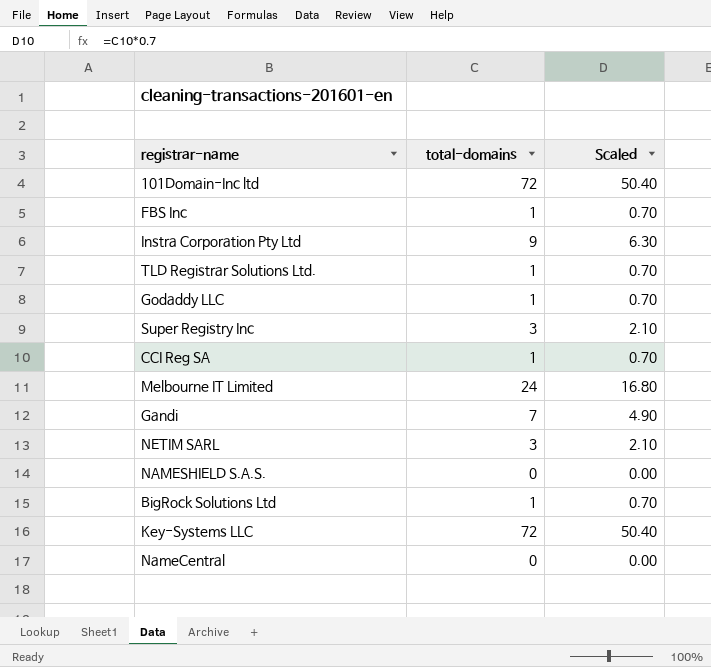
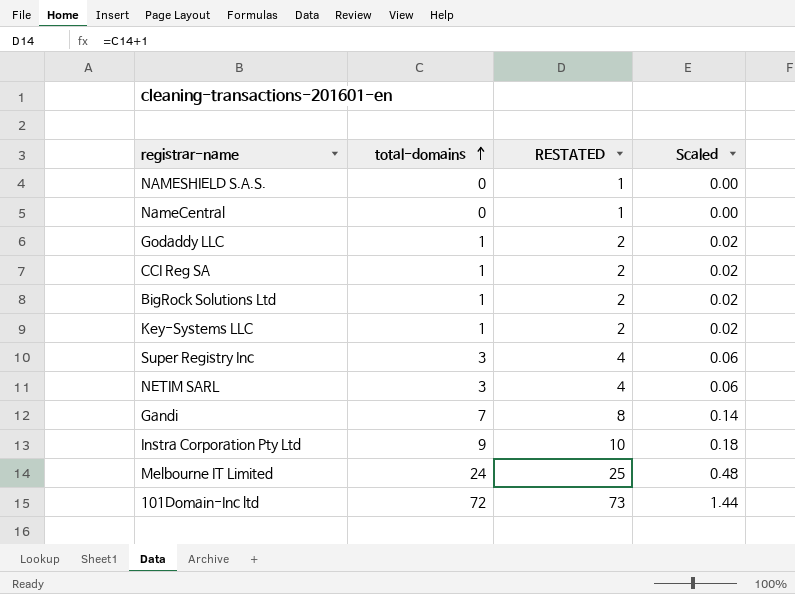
row order: none -> total-domains ascending
column RESTATED | formula: none -> [total-domains] + 1
column Scaled | formula: [total-domains] * 0.7 -> [total-domains] * 0.02
row FBS Inc: 1 | 0.70 -> none
row TLD Registrar Solutions Ltd.: 1 | 0.70 -> none
Key-Systems LLC | total-domains: 72 -> 1

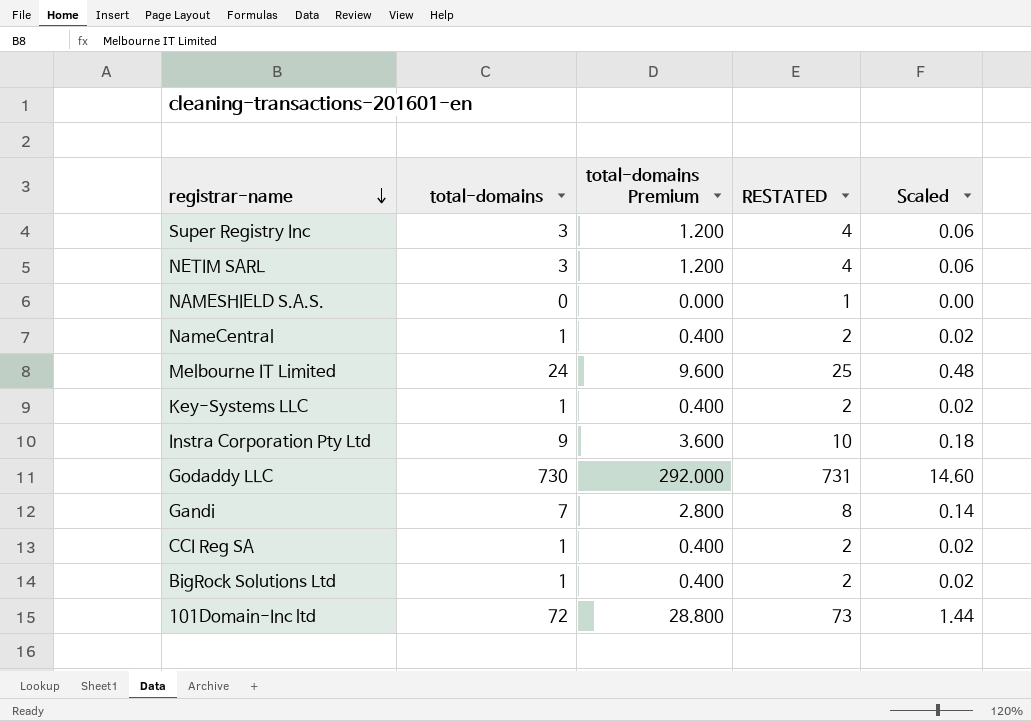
row order: total-domains ascending -> registrar-name descending
column total-domains Premium | formula: none -> [total-domains] * 0.4
NameCentral | total-domains: 0 -> 1
NameCentral | RESTATED: 1 -> 2
NameCentral | Scaled: 0.00 -> 0.02
Godaddy LLC | total-domains: 1 -> 730
Godaddy LLC | RESTATED: 2 -> 731
Godaddy LLC | Scaled: 0.02 -> 14.60

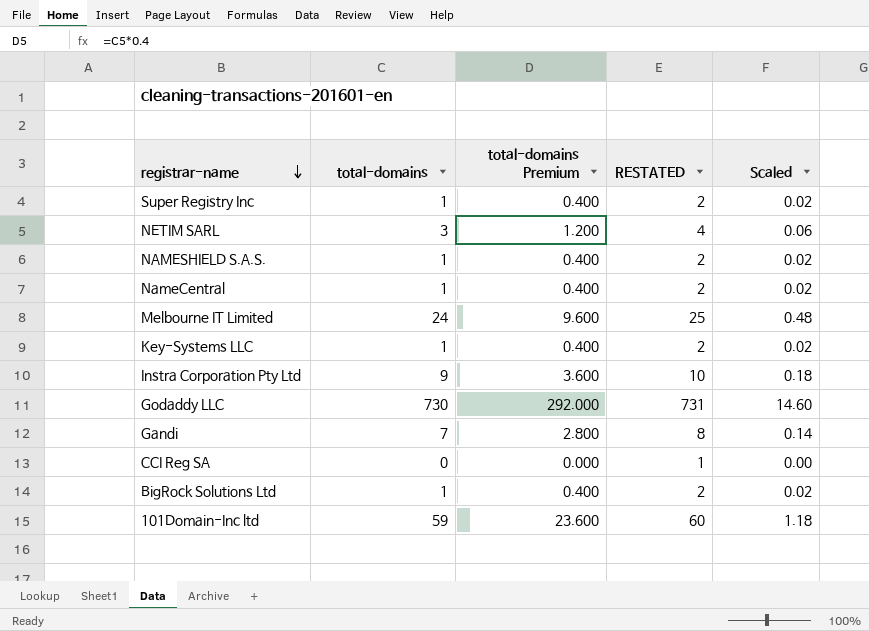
Super Registry Inc | total-domains: 3 -> 1
Super Registry Inc | total-domains Premium: 1.200 -> 0.400
Super Registry Inc | RESTATED: 4 -> 2
Super Registry Inc | Scaled: 0.06 -> 0.02
NAMESHIELD S.A.S. | total-domains: 0 -> 1
NAMESHIELD S.A.S. | total-domains Premium: 0.000 -> 0.400
NAMESHIELD S.A.S. | RESTATED: 1 -> 2
NAMESHIELD S.A.S. | Scaled: 0.00 -> 0.02
CCI Reg SA | total-domains: 1 -> 0
CCI Reg SA | total-domains Premium: 0.400 -> 0.000
CCI Reg SA | RESTATED: 2 -> 1
CCI Reg SA | Scaled: 0.02 -> 0.00
101Domain-Inc ltd | total-domains: 72 -> 59
101Domain-Inc ltd | total-domains Premium: 28.800 -> 23.600
101Domain-Inc ltd | RESTATED: 73 -> 60
101Domain-Inc ltd | Scaled: 1.44 -> 1.18

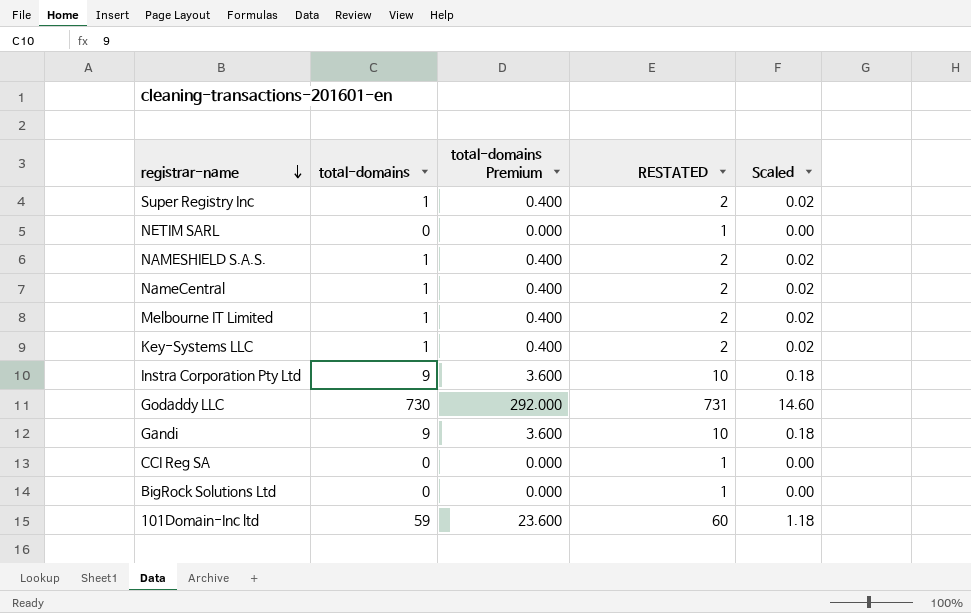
NETIM SARL | total-domains: 3 -> 0
NETIM SARL | total-domains Premium: 1.200 -> 0.000
NETIM SARL | RESTATED: 4 -> 1
NETIM SARL | Scaled: 0.06 -> 0.00
Melbourne IT Limited | total-domains: 24 -> 1
Melbourne IT Limited | total-domains Premium: 9.600 -> 0.400
Melbourne IT Limited | RESTATED: 25 -> 2
Melbourne IT Limited | Scaled: 0.48 -> 0.02
Gandi | total-domains: 7 -> 9
Gandi | total-domains Premium: 2.800 -> 3.600
Gandi | RESTATED: 8 -> 10
Gandi | Scaled: 0.14 -> 0.18
BigRock Solutions Ltd | total-domains: 1 -> 0
BigRock Solutions Ltd | total-domains Premium: 0.400 -> 0.000
BigRock Solutions Ltd | RESTATED: 2 -> 1
BigRock Solutions Ltd | Scaled: 0.02 -> 0.00

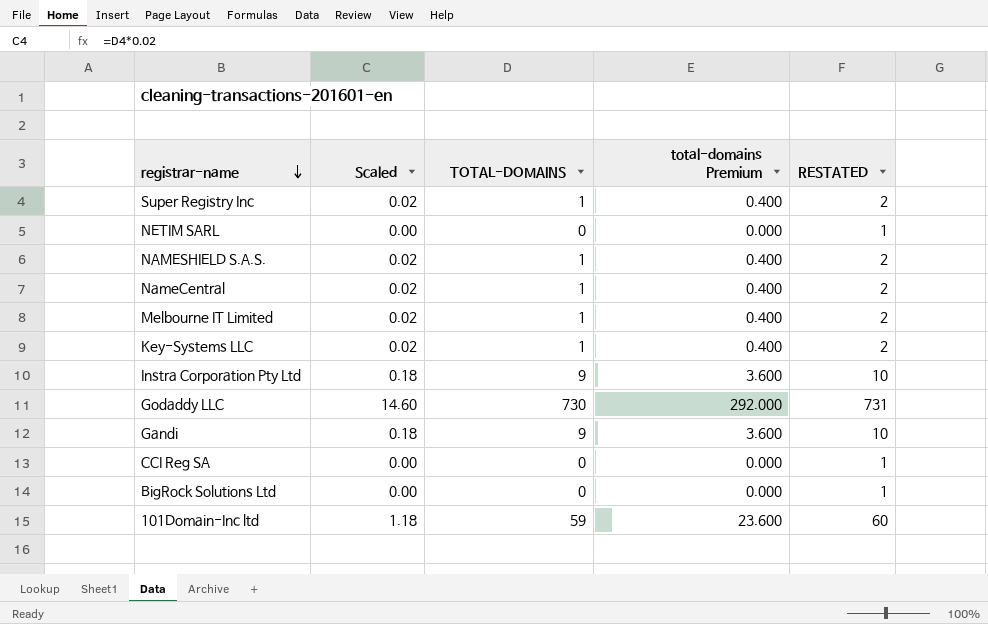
column Scaled | position: 5 -> 2
column name: total-domains -> TOTAL-DOMAINS

